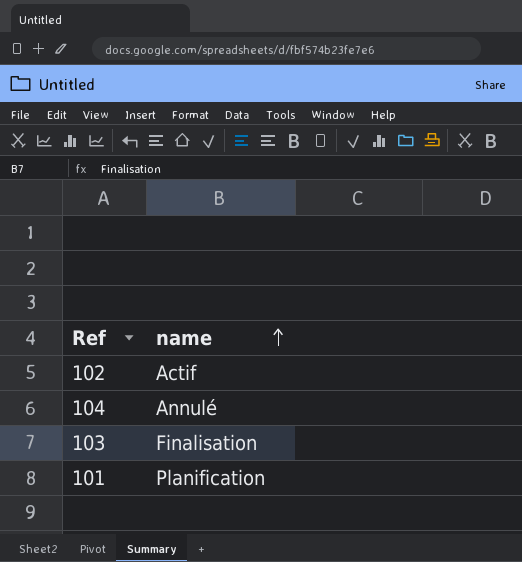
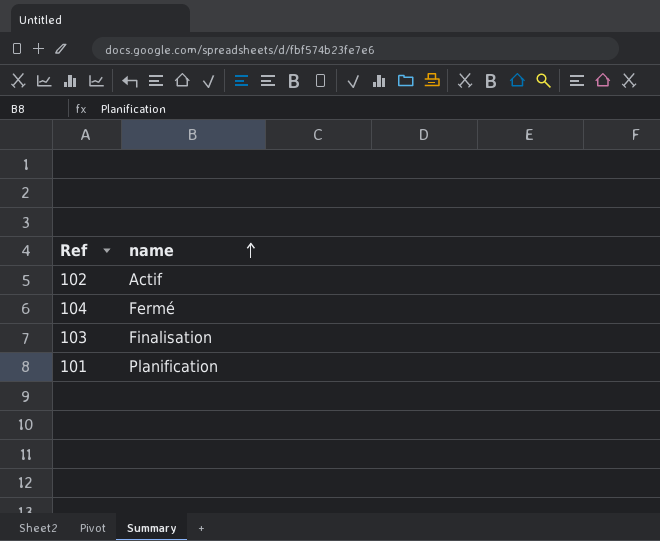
104 | name: Annulé -> Fermé

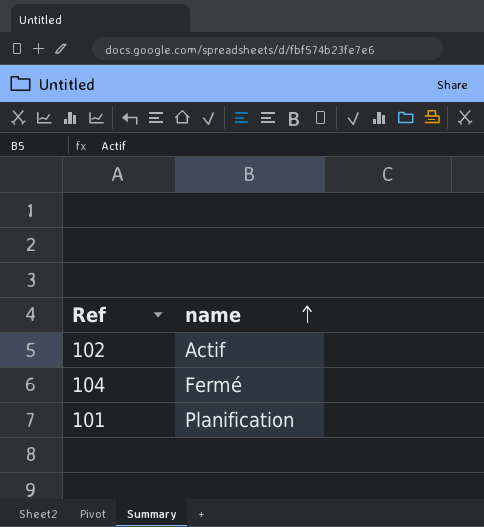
row 103: Finalisation -> none

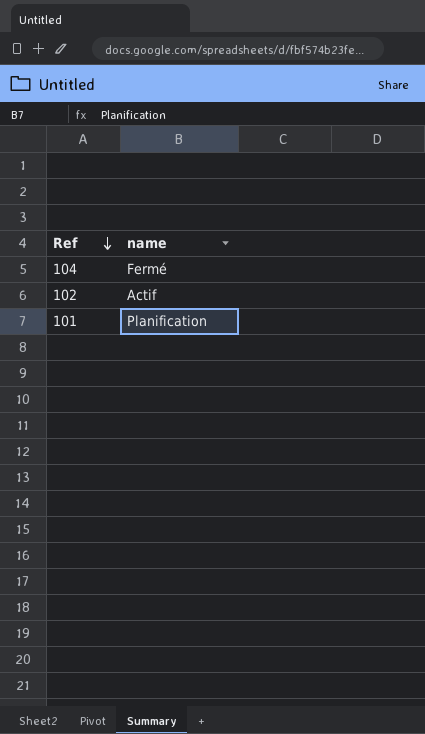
row order: name ascending -> Ref descending

